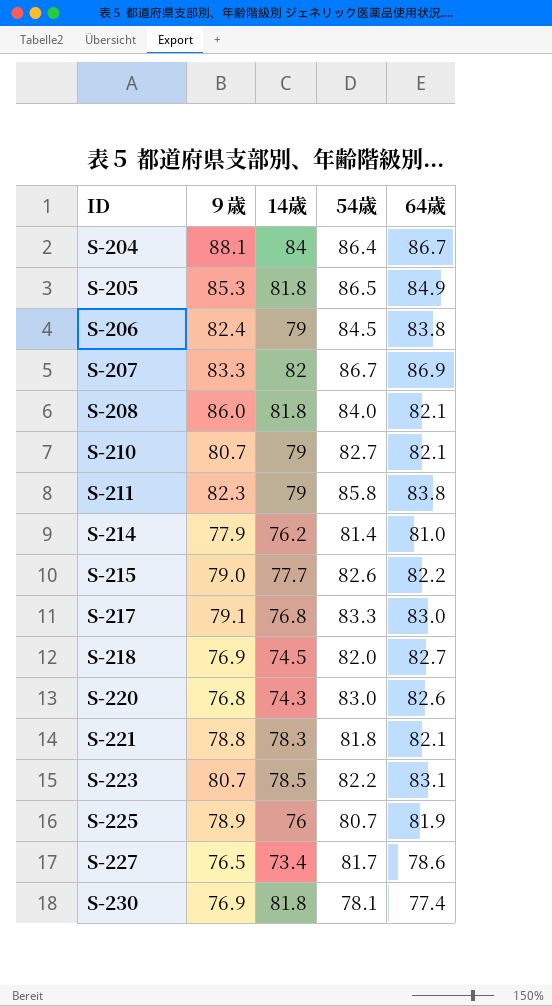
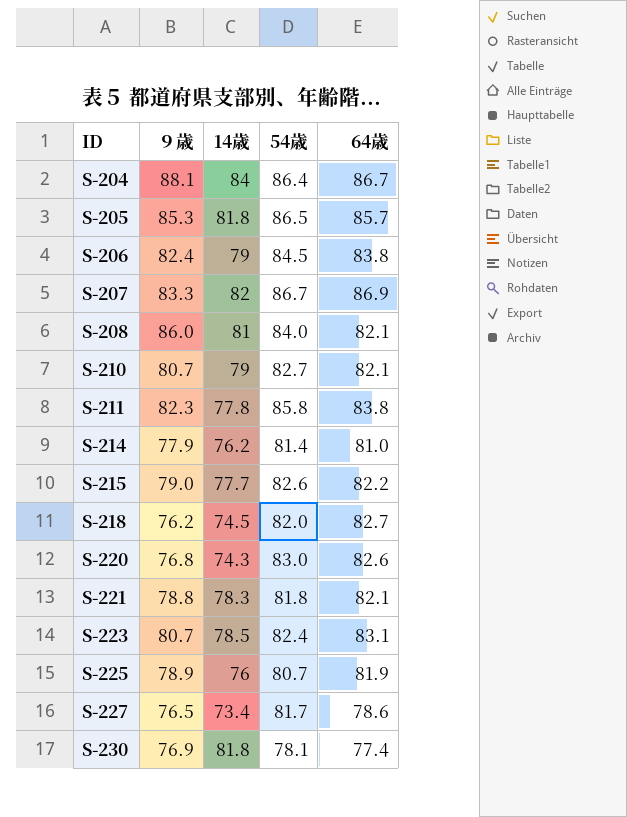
row S-217: 79.1 | 76.8 | 83.3 | 83.0 -> none
S-205 | 64歳: 84.9 -> 85.7
S-208 | 14歳: 81.8 -> 81
S-211 | 14歳: 79 -> 77.8
S-218 | ９歳: 76.9 -> 76.2
S-223 | 54歳: 82.2 -> 82.4

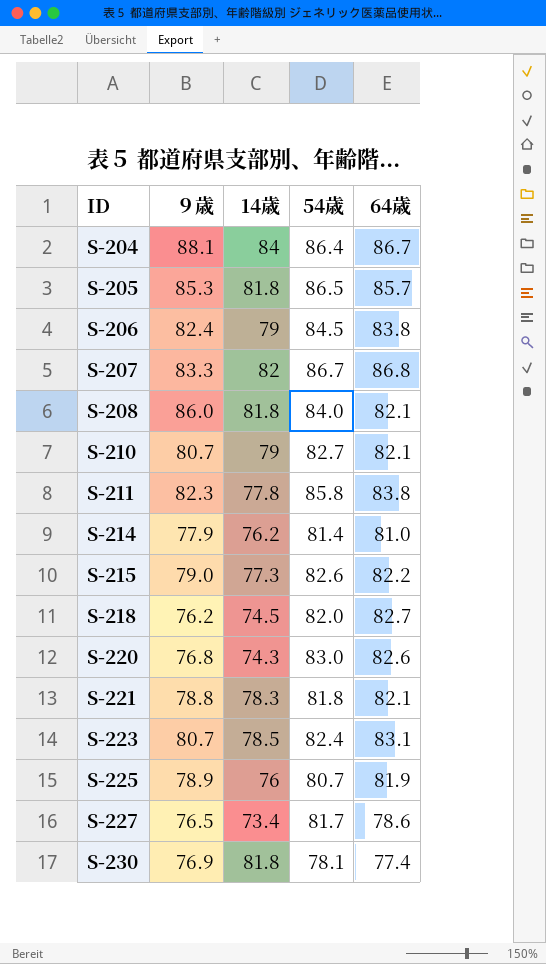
S-207 | 64歳: 86.9 -> 86.8
S-208 | 14歳: 81 -> 81.8
S-215 | 14歳: 77.7 -> 77.3

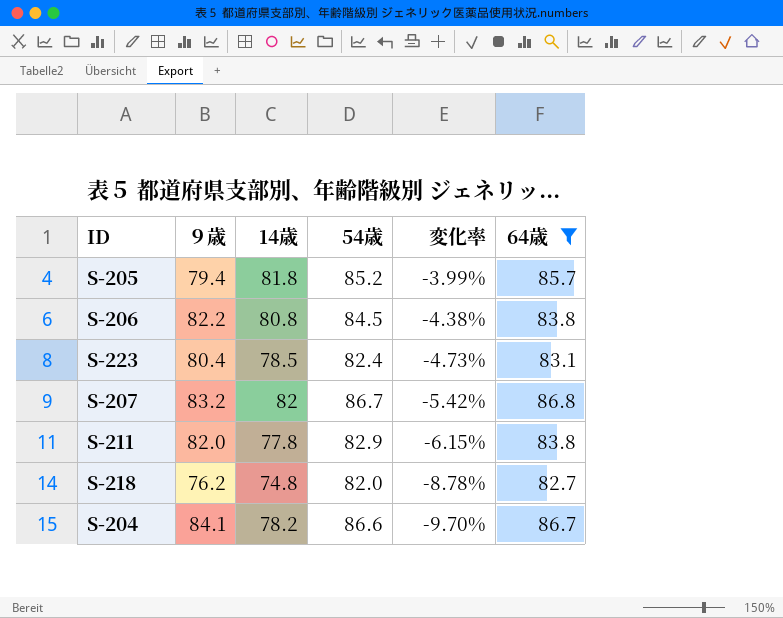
filter: none -> 64歳 >= 82.7
row order: ID ascending -> 変化率 descending
column 変化率 | formula: none -> ([14歳] - [54歳]) / [54歳]
S-205 | ９歳: 85.3 -> 79.4
S-205 | 54歳: 86.5 -> 85.2
S-206 | ９歳: 82.4 -> 82.2
S-206 | 14歳: 79 -> 80.8
S-223 | ９歳: 80.7 -> 80.4
S-207 | ９歳: 83.3 -> 83.2
S-211 | ９歳: 82.3 -> 82.0
S-211 | 54歳: 85.8 -> 82.9
S-218 | 14歳: 74.5 -> 74.8
S-204 | ９歳: 88.1 -> 84.1
S-204 | 14歳: 84 -> 78.2
S-204 | 54歳: 86.4 -> 86.6

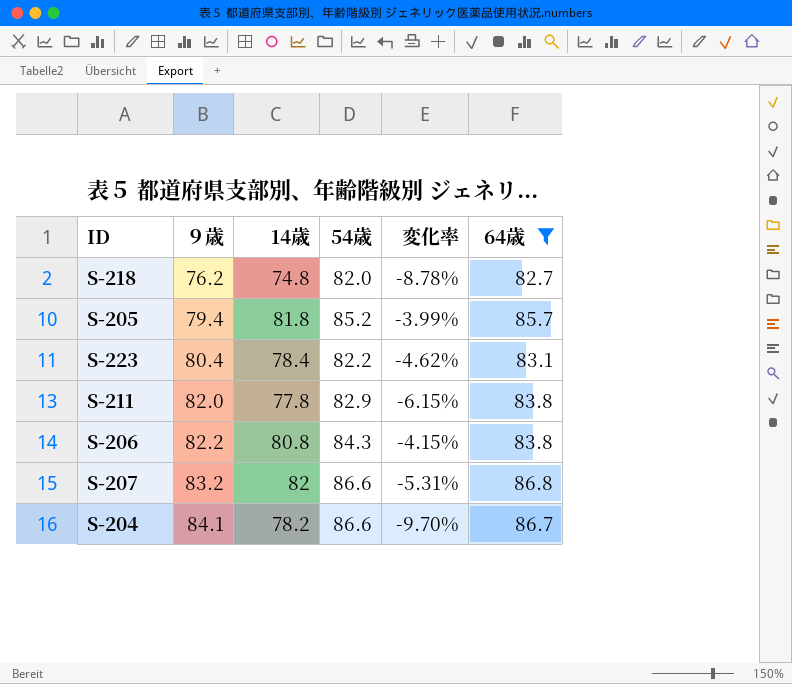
row order: 変化率 descending -> ９歳 ascending
S-223 | 14歳: 78.5 -> 78.4
S-223 | 54歳: 82.4 -> 82.2
S-223 | 変化率: -4.73% -> -4.62%
S-206 | 54歳: 84.5 -> 84.3
S-206 | 変化率: -4.38% -> -4.15%
S-207 | 54歳: 86.7 -> 86.6
S-207 | 変化率: -5.42% -> -5.31%

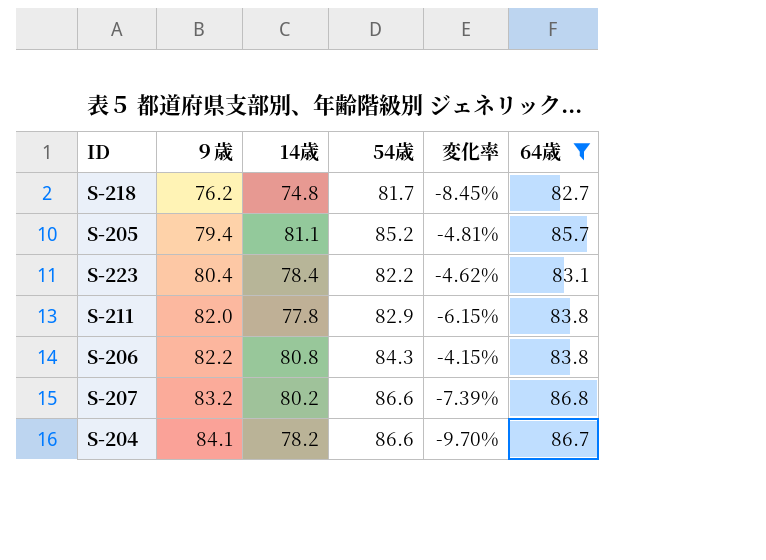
S-218 | 54歳: 82.0 -> 81.7
S-218 | 変化率: -8.78% -> -8.45%
S-205 | 14歳: 81.8 -> 81.1
S-205 | 変化率: -3.99% -> -4.81%
S-207 | 14歳: 82 -> 80.2
S-207 | 変化率: -5.31% -> -7.39%

